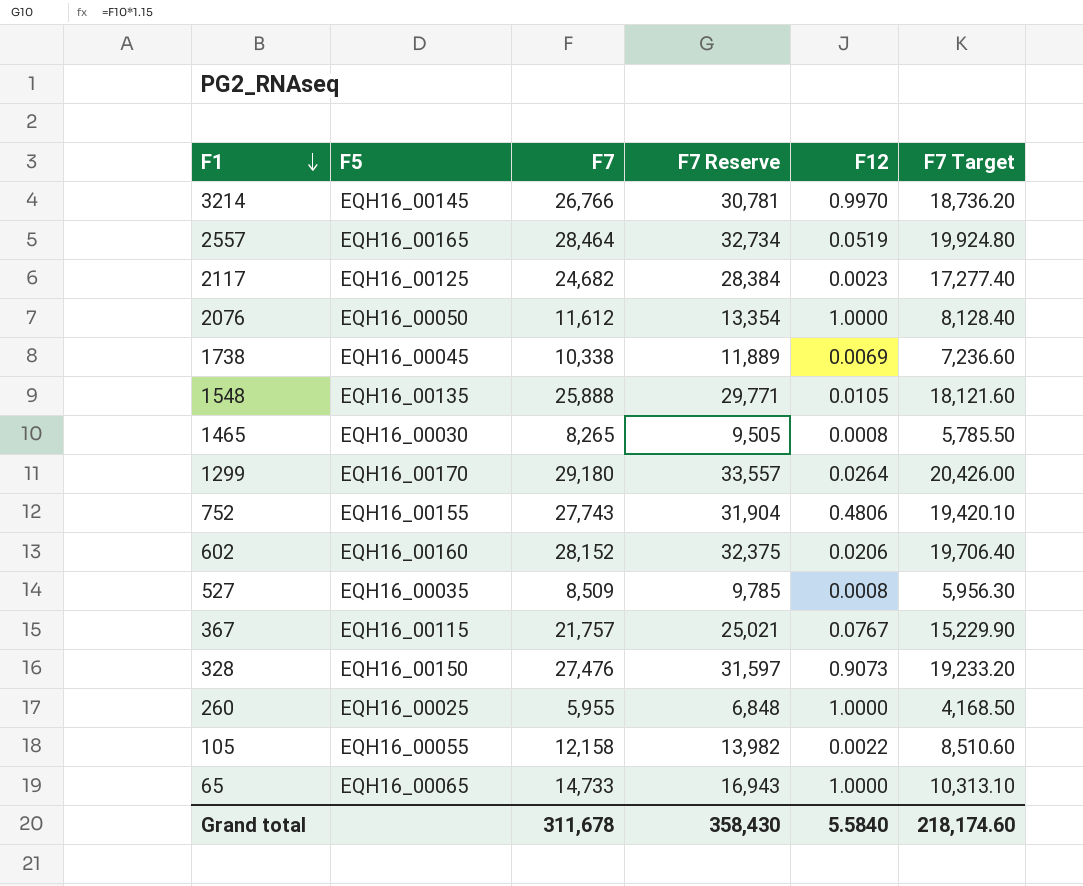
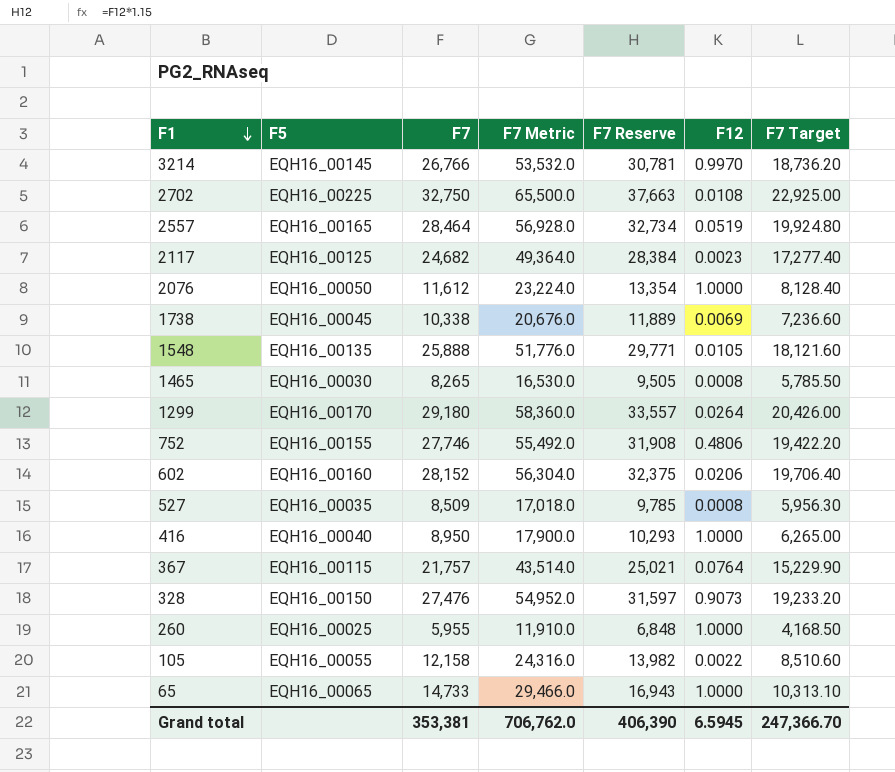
column F7 Metric | formula: none -> [F7] * 2
row 2702: none -> EQH16_00225 | 32,750 | 65,500.0 | 37,663 | 0.0108 | 22,925.00
752 | F7: 27,743 -> 27,746
752 | F7 Reserve: 31,904 -> 31,908
752 | F7 Target: 19,420.10 -> 19,422.20
row 416: none -> EQH16_00040 | 8,950 | 17,900.0 | 10,293 | 1.0000 | 6,265.00
367 | F12: 0.0767 -> 0.0764
Grand total | F7: 311,678 -> 353,381
Grand total | F7 Reserve: 358,430 -> 406,390
Grand total | F12: 5.5840 -> 6.5945
Grand total | F7 Target: 218,174.60 -> 247,366.70

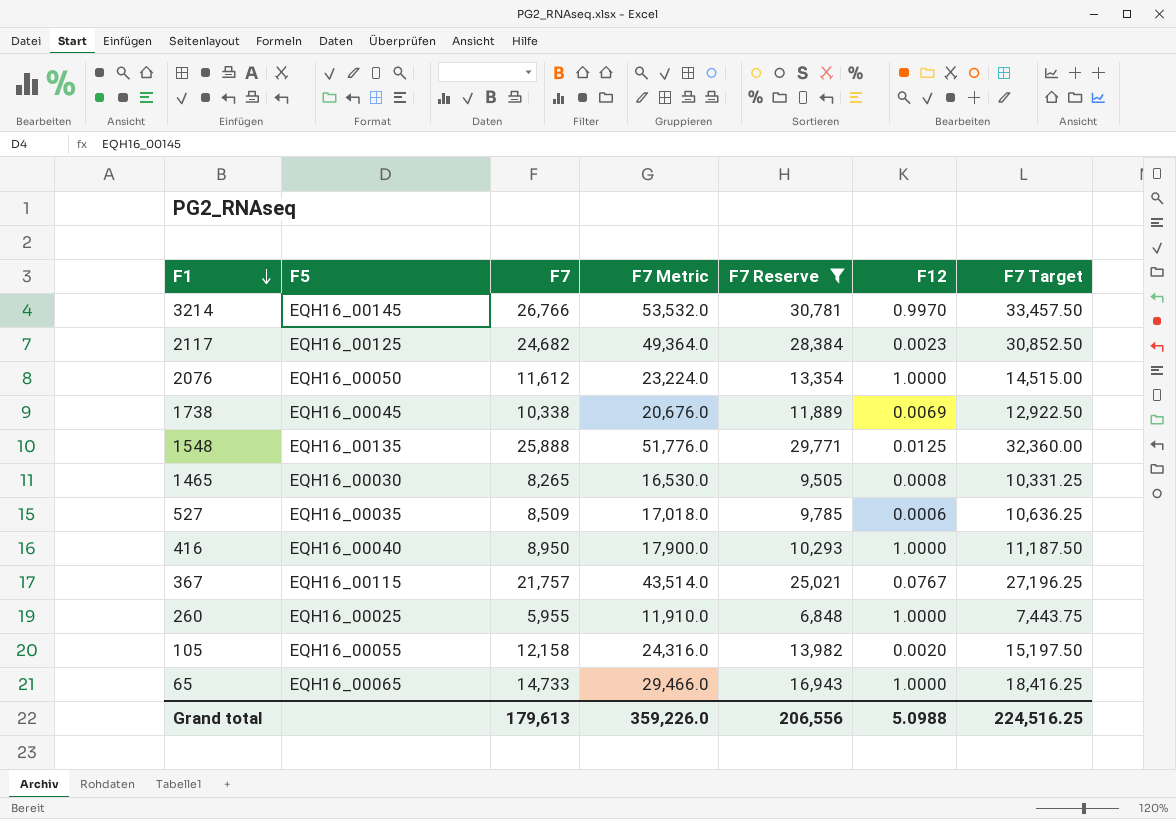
filter: none -> F7 Reserve <= 30,781
column F7 Target | formula: [F7] * 0.7 -> [F7] * 1.25
1548 | F12: 0.0105 -> 0.0125
527 | F12: 0.0008 -> 0.0006
367 | F12: 0.0764 -> 0.0767
105 | F12: 0.0022 -> 0.0020
Grand total | F7: 353,381 -> 179,613
Grand total | F7 Metric: 706,762.0 -> 359,226.0
Grand total | F7 Reserve: 406,390 -> 206,556
Grand total | F12: 6.5945 -> 5.0988
Grand total | F7 Target: 247,366.70 -> 224,516.25

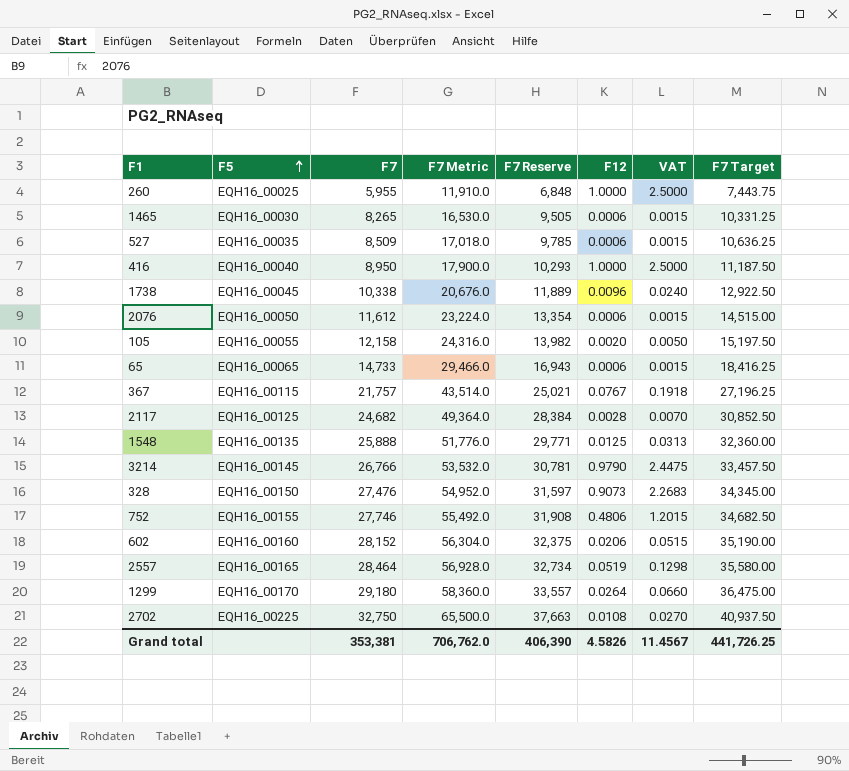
filter: F7 Reserve <= 30,781 -> none
row order: F1 descending -> F5 ascending
column VAT | formula: none -> [F12] * 2.5
1465 | F12: 0.0008 -> 0.0006
1738 | F12: 0.0069 -> 0.0096
2076 | F12: 1.0000 -> 0.0006
65 | F12: 1.0000 -> 0.0006
2117 | F12: 0.0023 -> 0.0028
3214 | F12: 0.9970 -> 0.9790
Grand total | F7: 179,613 -> 353,381
Grand total | F7 Metric: 359,226.0 -> 706,762.0
Grand total | F7 Reserve: 206,556 -> 406,390
Grand total | F12: 5.0988 -> 4.5826
Grand total | F7 Target: 224,516.25 -> 441,726.25

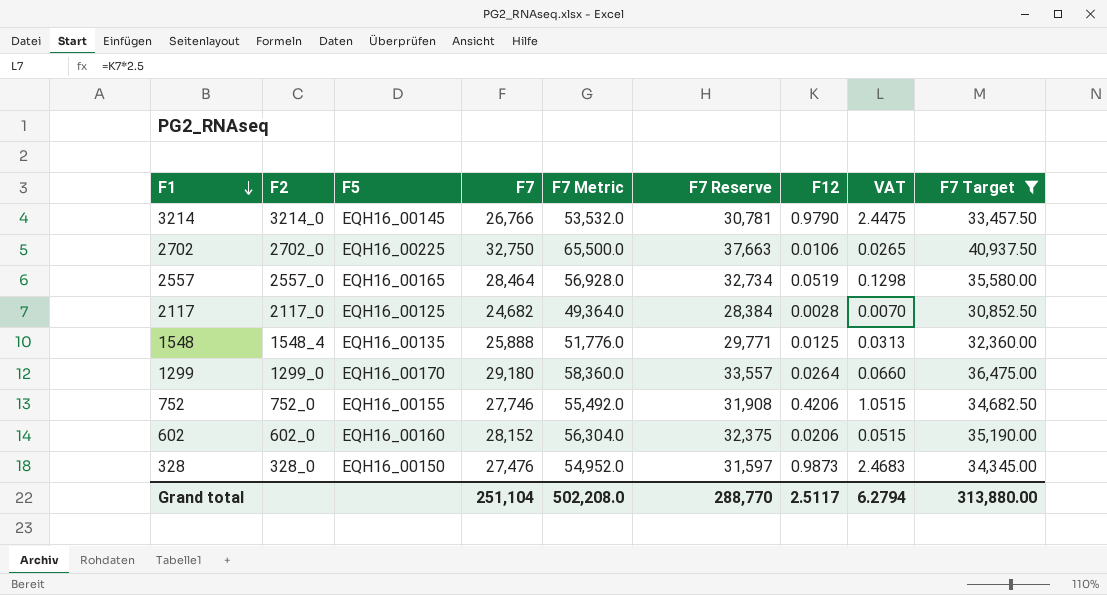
filter: none -> F7 Target >= 30,852.50
row order: F5 ascending -> F1 descending
column F2 | position: none -> 2
2702 | F12: 0.0108 -> 0.0106
2702 | VAT: 0.0270 -> 0.0265
752 | F12: 0.4806 -> 0.4206
752 | VAT: 1.2015 -> 1.0515
328 | F12: 0.9073 -> 0.9873
328 | VAT: 2.2683 -> 2.4683
Grand total | F7: 353,381 -> 251,104
Grand total | F7 Metric: 706,762.0 -> 502,208.0
Grand total | F7 Reserve: 406,390 -> 288,770
Grand total | F12: 4.5826 -> 2.5117
Grand total | VAT: 11.4567 -> 6.2794
Grand total | F7 Target: 441,726.25 -> 313,880.00

